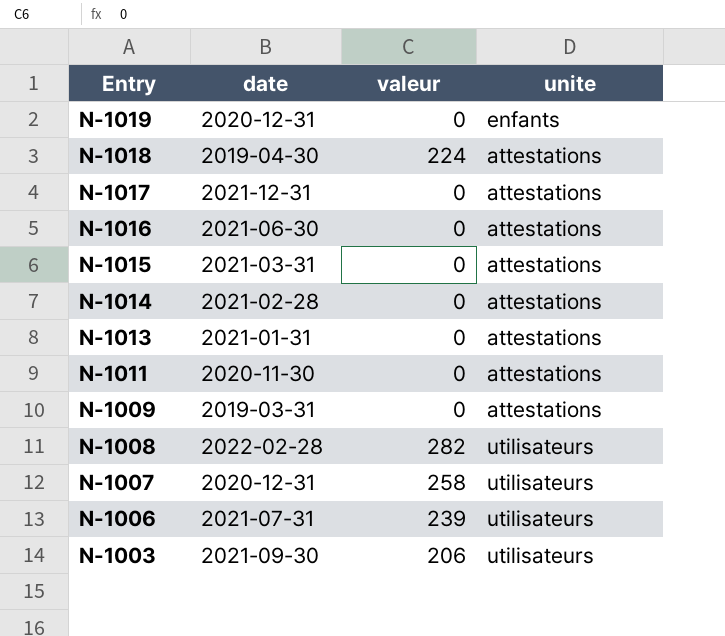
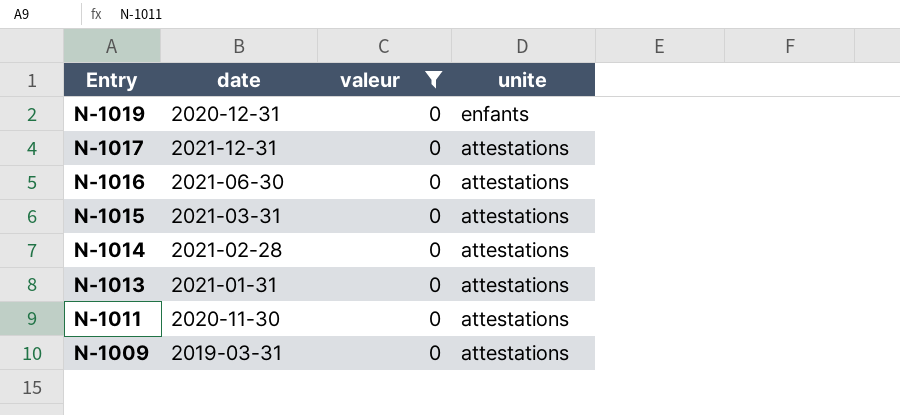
filter: none -> valeur = 0

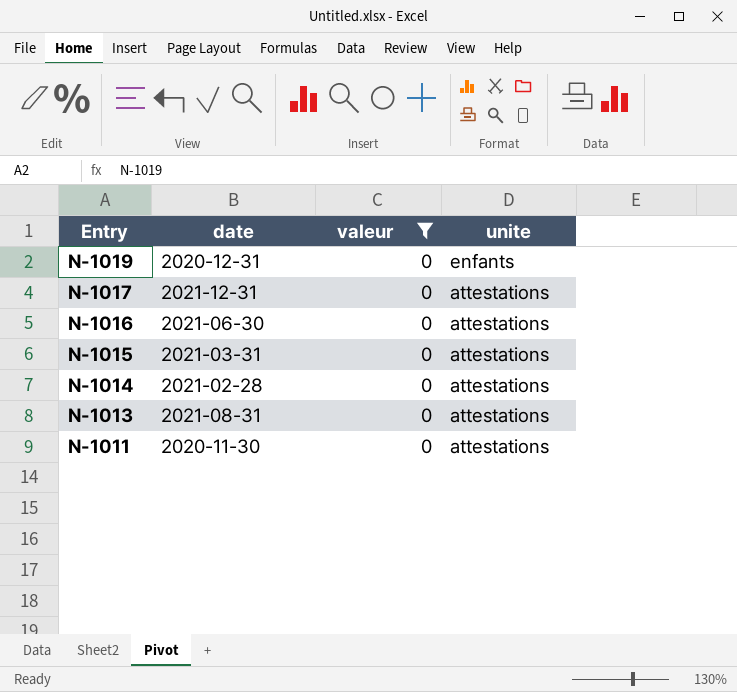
row N-1009: 2019-03-31 | 0 | attestations -> none
N-1013 | date: 2021-01-31 -> 2021-08-31

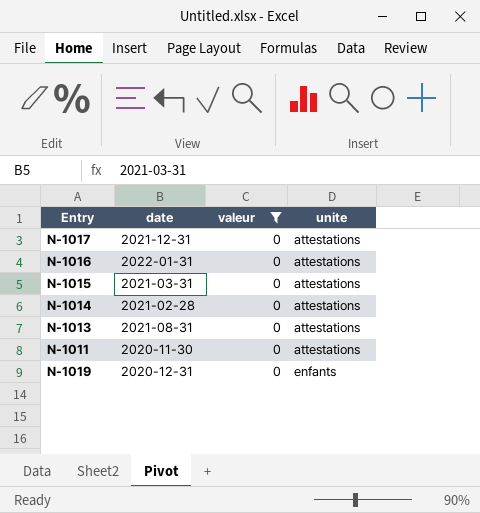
row order: Entry descending -> unite ascending
N-1016 | date: 2021-06-30 -> 2022-01-31

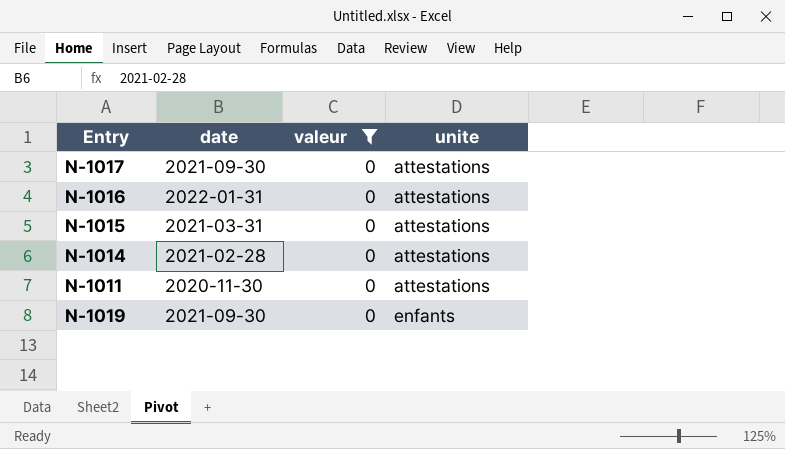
row N-1013: 2021-08-31 | 0 | attestations -> none
N-1017 | date: 2021-12-31 -> 2021-09-30
N-1019 | date: 2020-12-31 -> 2021-09-30

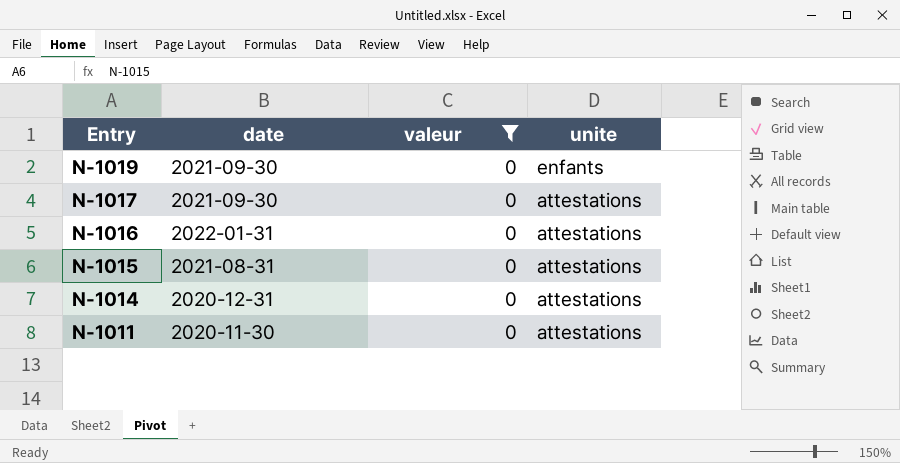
row order: unite ascending -> Entry descending
N-1015 | date: 2021-03-31 -> 2021-08-31
N-1014 | date: 2021-02-28 -> 2020-12-31

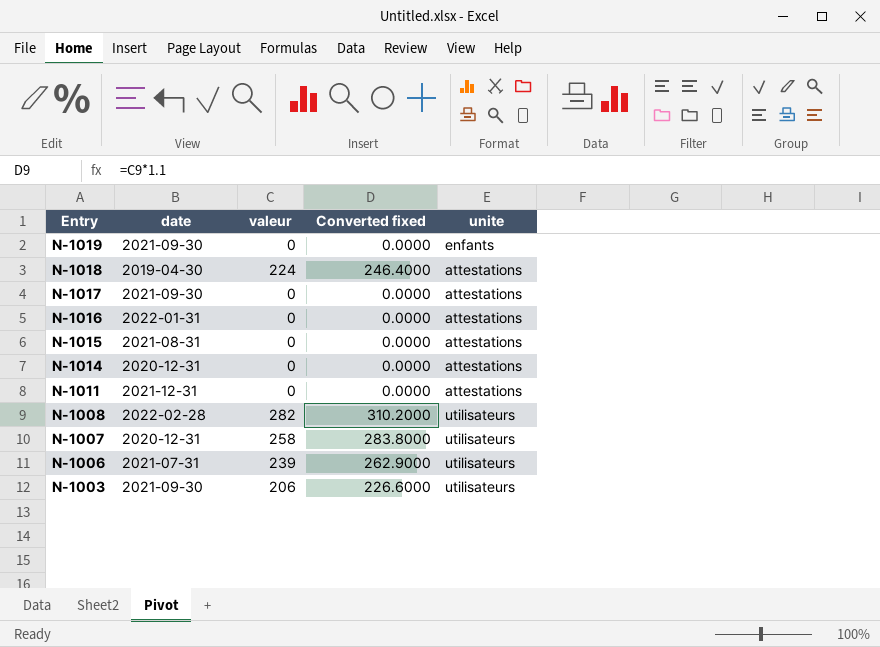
filter: valeur = 0 -> none
column Converted fixed | formula: none -> [valeur] * 1.1
N-1011 | date: 2020-11-30 -> 2021-12-31

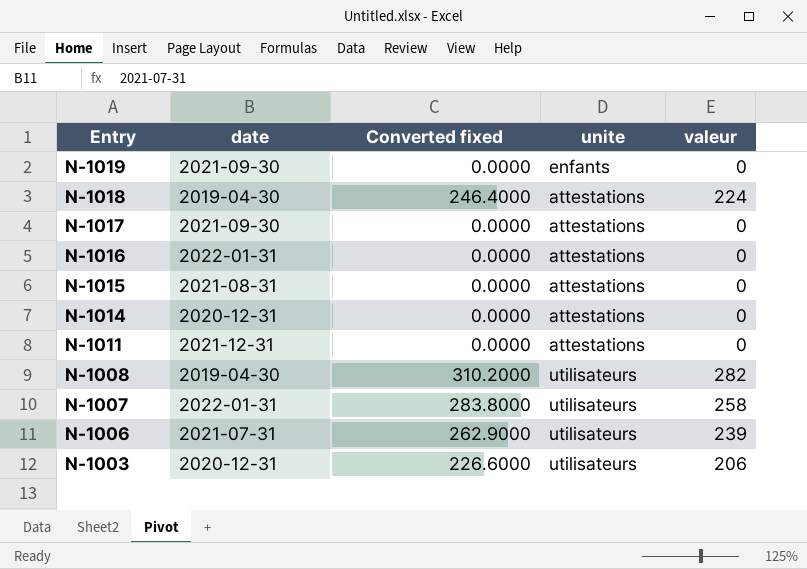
column valeur | position: 3 -> 5
N-1008 | date: 2022-02-28 -> 2019-04-30
N-1007 | date: 2020-12-31 -> 2022-01-31
N-1003 | date: 2021-09-30 -> 2020-12-31

